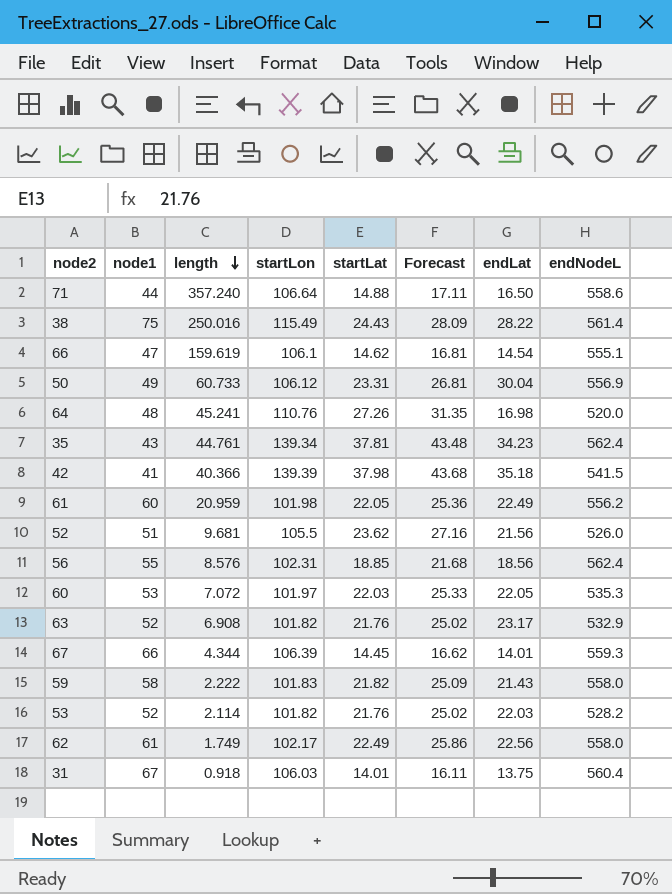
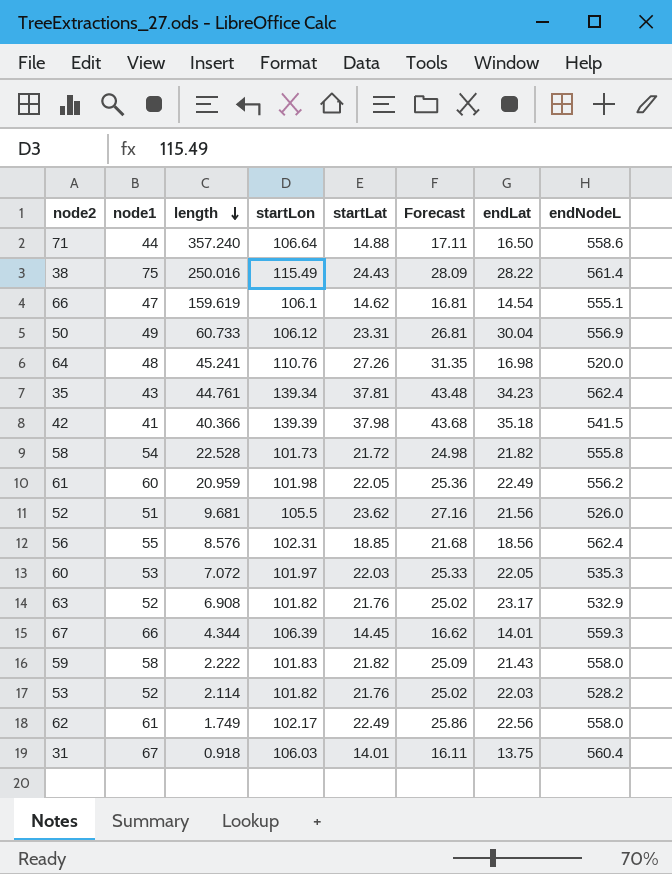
row 58: none -> 54 | 22.528 | 101.73 | 21.72 | 24.98 | 21.82 | 555.8

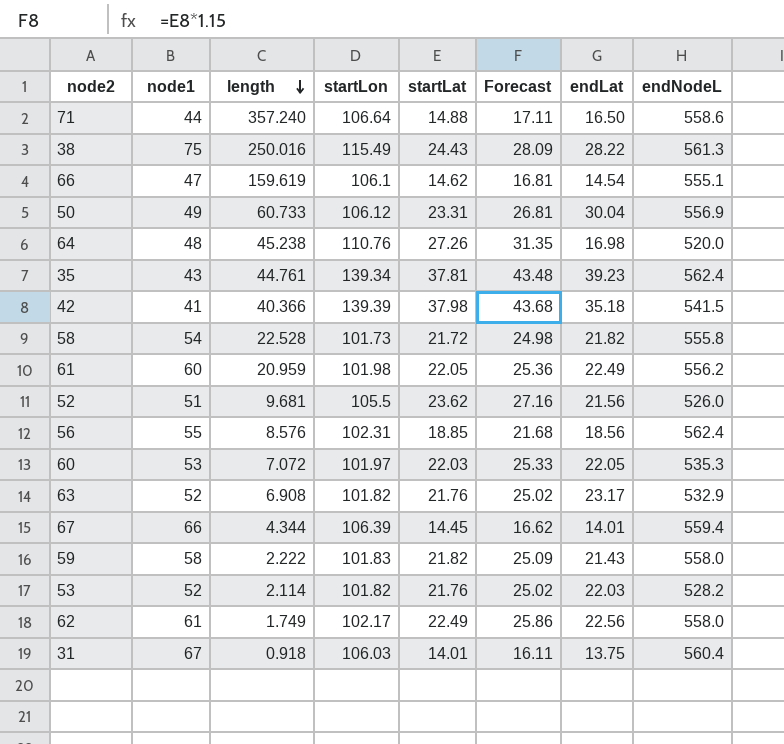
38 | endNodeL: 561.4 -> 561.3
64 | length: 45.241 -> 45.238
35 | endLat: 34.23 -> 39.23
67 | endNodeL: 559.3 -> 559.4

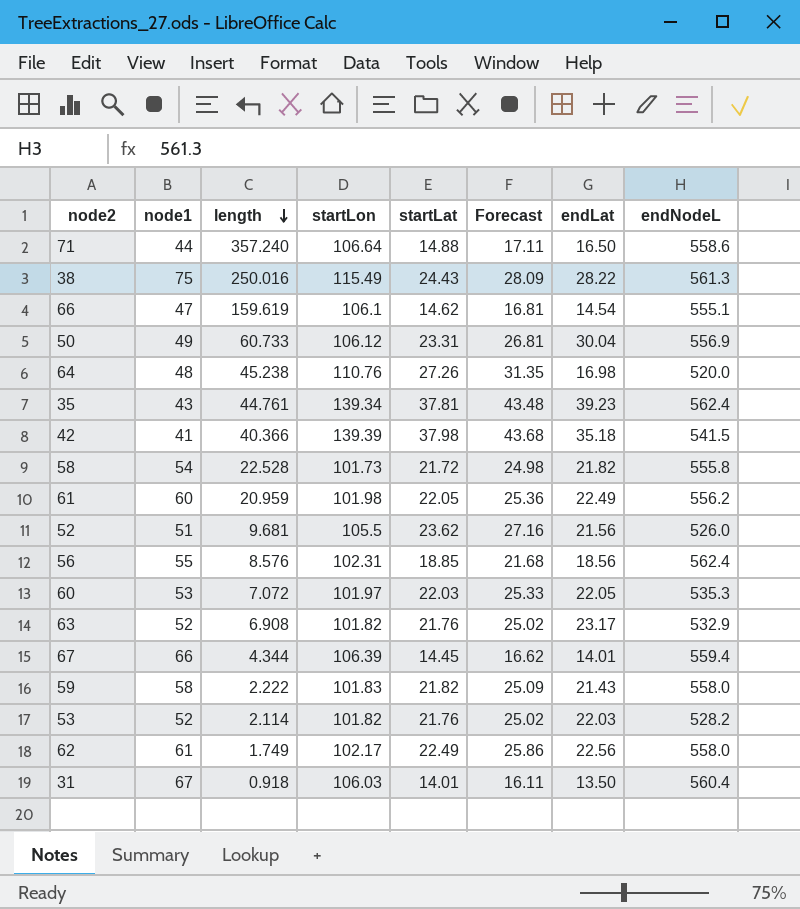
31 | endLat: 13.75 -> 13.50

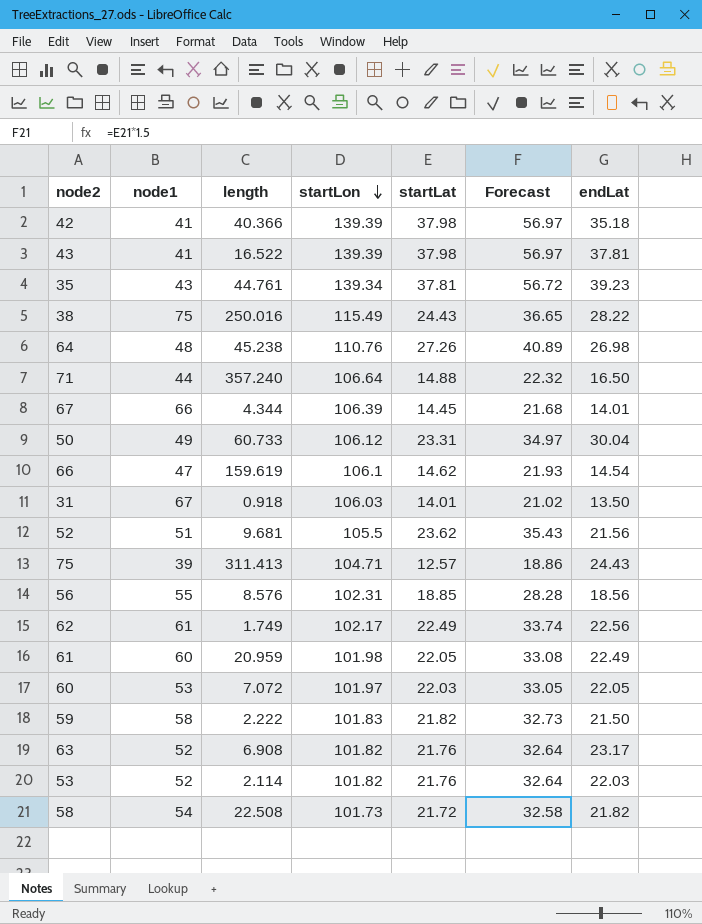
row order: length descending -> startLon descending
column endNodeL | position: 8 -> none
column Forecast | formula: [startLat] * 1.15 -> [startLat] * 1.5
row 43: none -> 41 | 16.522 | 139.39 | 37.98 | 56.97 | 37.81
64 | endLat: 16.98 -> 26.98
row 75: none -> 39 | 311.413 | 104.71 | 12.57 | 18.86 | 24.43
59 | endLat: 21.43 -> 21.50
58 | length: 22.528 -> 22.508

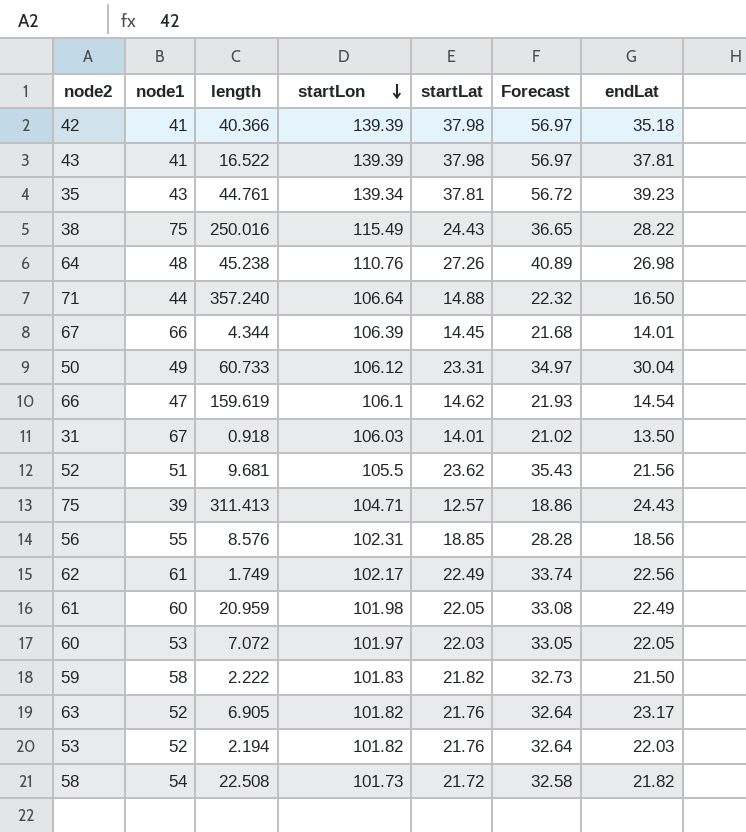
63 | length: 6.908 -> 6.905
53 | length: 2.114 -> 2.194

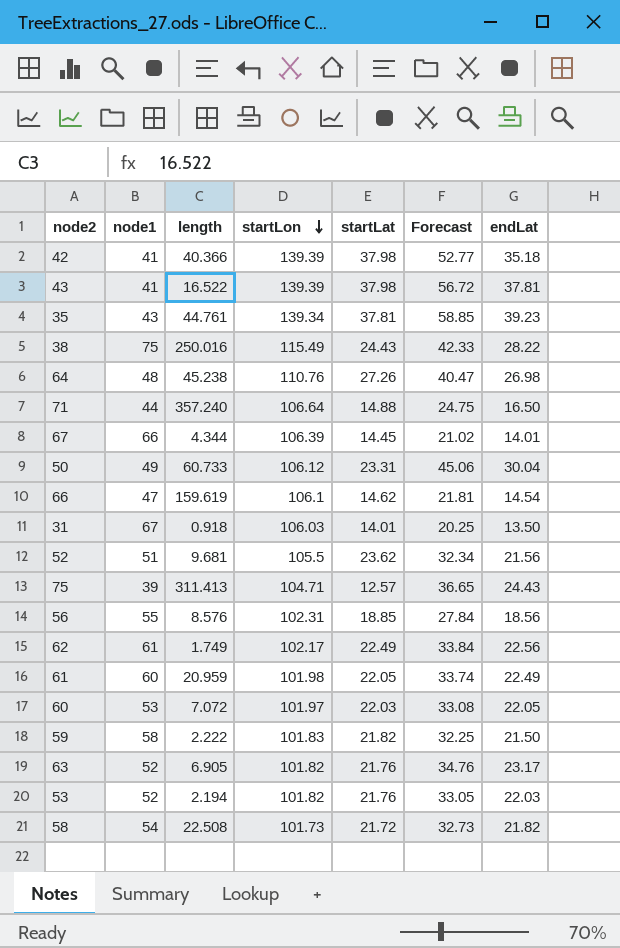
column Forecast | formula: [startLat] * 1.5 -> [endLat] * 1.5

